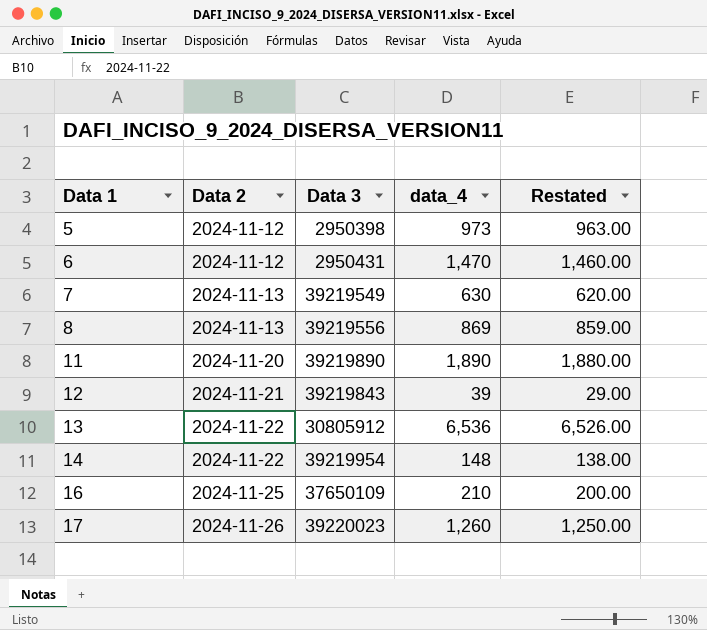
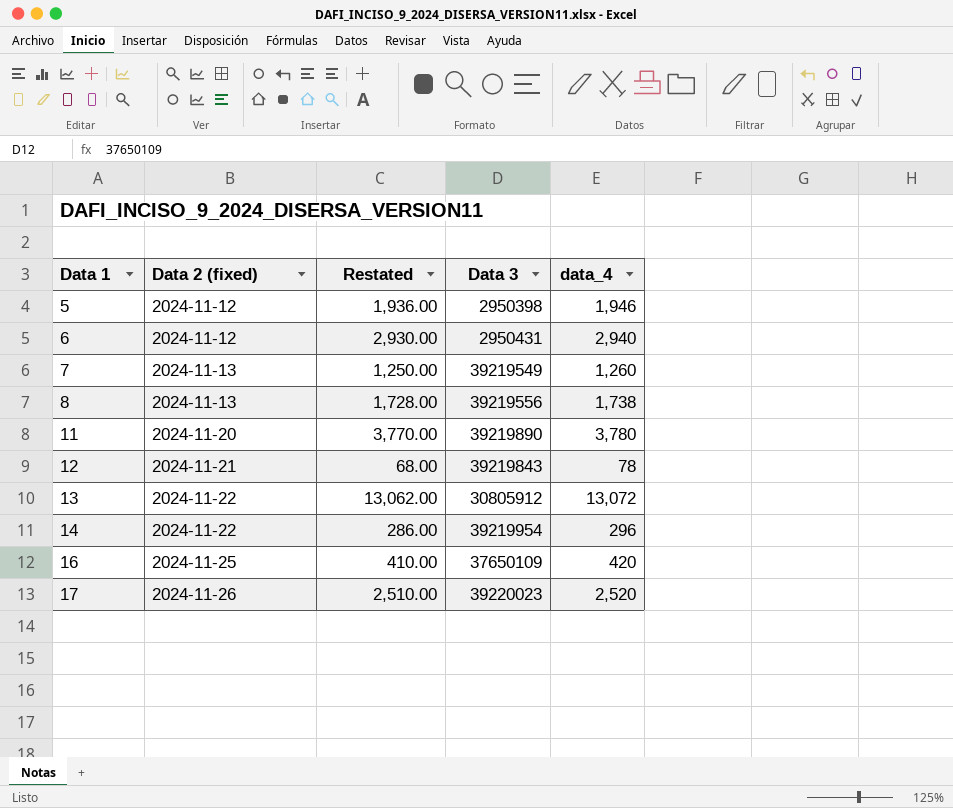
column name: Data 2 -> Data 2 (fixed)
column Restated | position: 5 -> 3
5 | Restated: 963.00 -> 1,936.00
5 | data_4: 973 -> 1,946
6 | Restated: 1,460.00 -> 2,930.00
6 | data_4: 1,470 -> 2,940
7 | Restated: 620.00 -> 1,250.00
7 | data_4: 630 -> 1,260
8 | Restated: 859.00 -> 1,728.00
8 | data_4: 869 -> 1,738
11 | Restated: 1,880.00 -> 3,770.00
11 | data_4: 1,890 -> 3,780
12 | Restated: 29.00 -> 68.00
12 | data_4: 39 -> 78
13 | Restated: 6,526.00 -> 13,062.00
13 | data_4: 6,536 -> 13,072
14 | Restated: 138.00 -> 286.00
14 | data_4: 148 -> 296
16 | Restated: 200.00 -> 410.00
16 | data_4: 210 -> 420
17 | Restated: 1,250.00 -> 2,510.00
17 | data_4: 1,260 -> 2,520

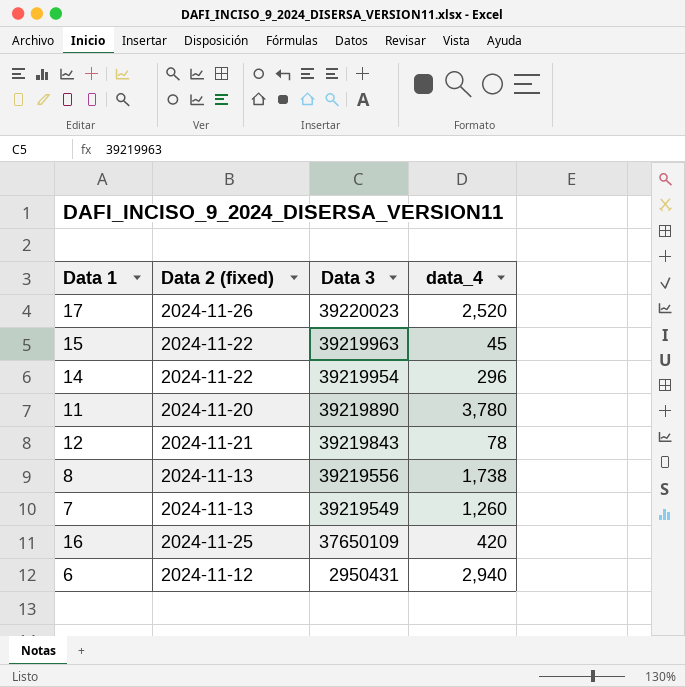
row order: Data 1 ascending -> Data 3 descending
column Restated | formula: [data_4] - 10 -> none
row 5: 2024-11-12 | 1,936.00 | 2950398 | 1,946 -> none
row 13: 2024-11-22 | 13,062.00 | 30805912 | 13,072 -> none
row 15: none -> 2024-11-22 | 39219963 | 45

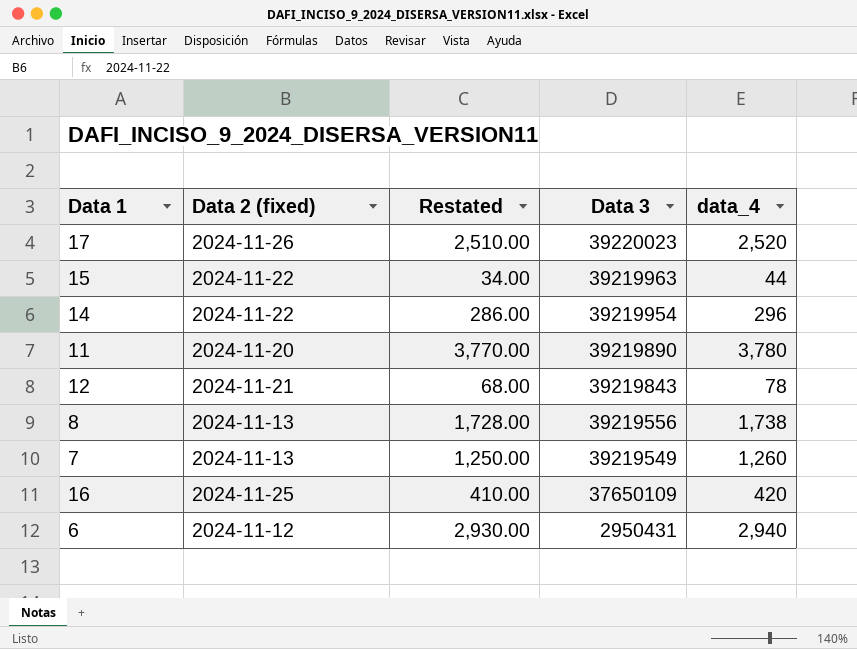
column Restated | formula: none -> [data_4] - 10
15 | data_4: 45 -> 44

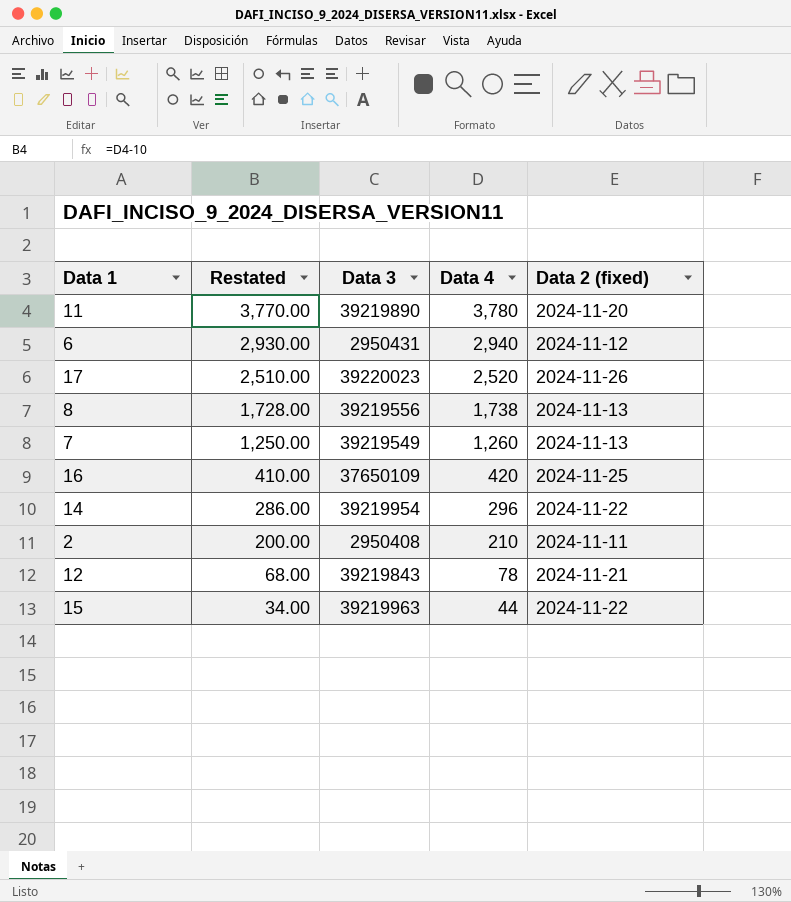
row order: Data 3 descending -> Restated descending
column name: data_4 -> Data 4
column Data 2 (fixed) | position: 2 -> 5
row 2: none -> 200.00 | 2950408 | 210 | 2024-11-11

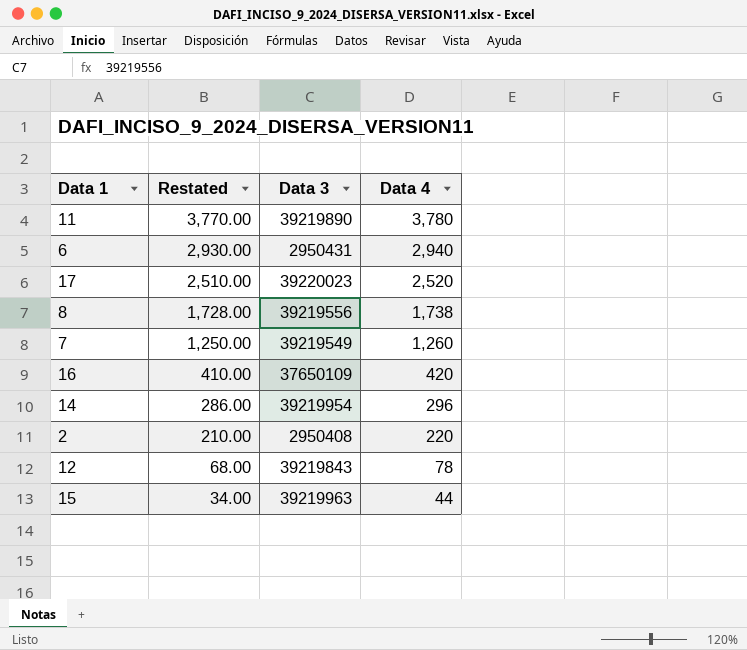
column Data 2 (fixed) | position: 5 -> none
2 | Restated: 200.00 -> 210.00
2 | Data 4: 210 -> 220

